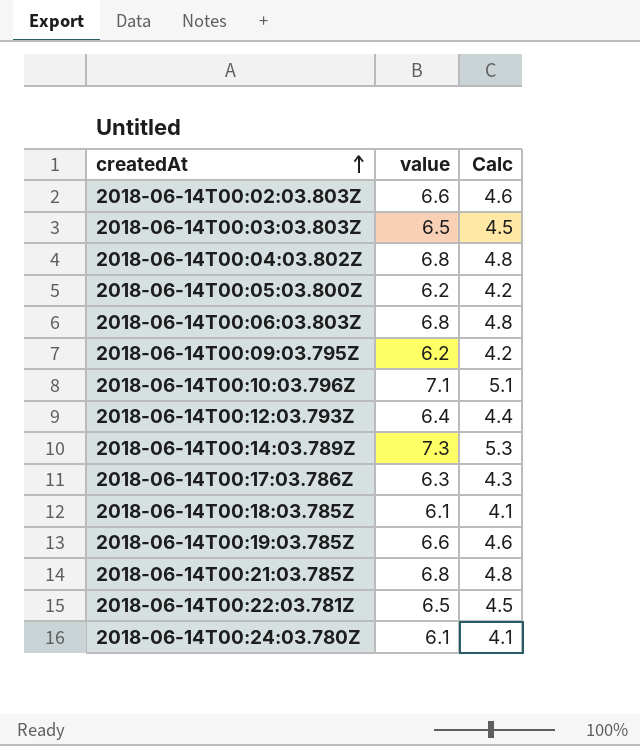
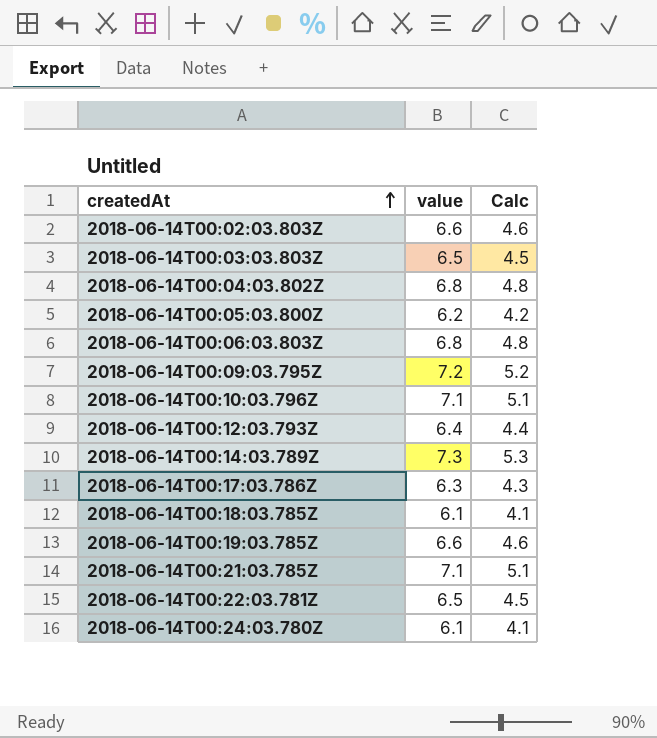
2018-06-14T00:09:03.795Z | value: 6.2 -> 7.2
2018-06-14T00:09:03.795Z | Calc: 4.2 -> 5.2
2018-06-14T00:21:03.785Z | value: 6.8 -> 7.1
2018-06-14T00:21:03.785Z | Calc: 4.8 -> 5.1

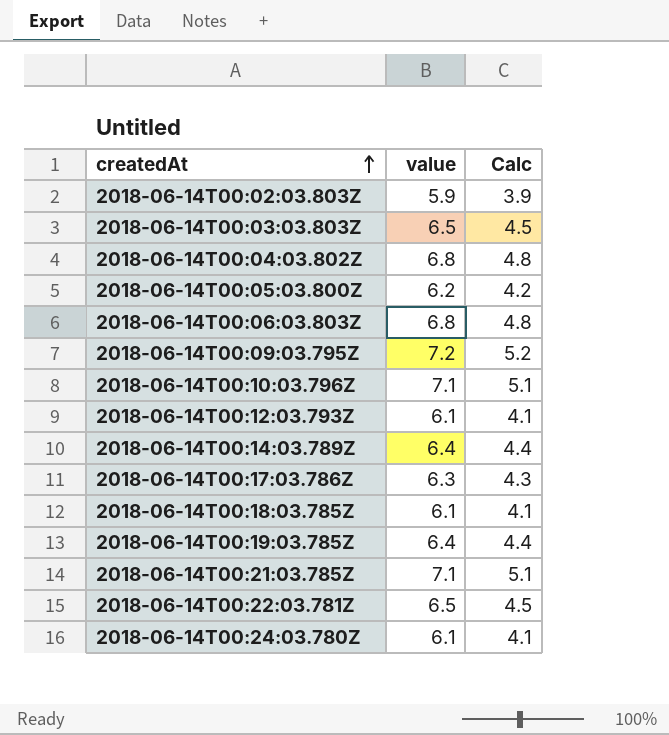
2018-06-14T00:02:03.803Z | value: 6.6 -> 5.9
2018-06-14T00:02:03.803Z | Calc: 4.6 -> 3.9
2018-06-14T00:12:03.793Z | value: 6.4 -> 6.1
2018-06-14T00:12:03.793Z | Calc: 4.4 -> 4.1
2018-06-14T00:14:03.789Z | value: 7.3 -> 6.4
2018-06-14T00:14:03.789Z | Calc: 5.3 -> 4.4
2018-06-14T00:19:03.785Z | value: 6.6 -> 6.4
2018-06-14T00:19:03.785Z | Calc: 4.6 -> 4.4

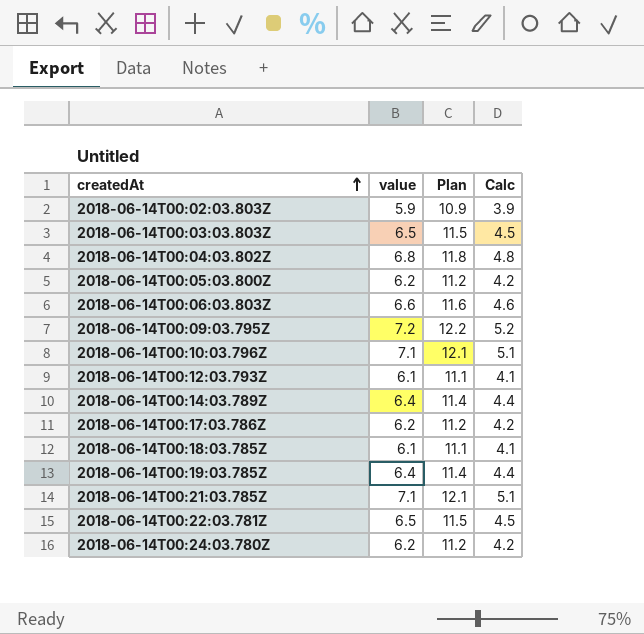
column Plan | formula: none -> [value] + 5
2018-06-14T00:06:03.803Z | value: 6.8 -> 6.6
2018-06-14T00:06:03.803Z | Calc: 4.8 -> 4.6
2018-06-14T00:17:03.786Z | value: 6.3 -> 6.2
2018-06-14T00:17:03.786Z | Calc: 4.3 -> 4.2
2018-06-14T00:24:03.780Z | value: 6.1 -> 6.2
2018-06-14T00:24:03.780Z | Calc: 4.1 -> 4.2

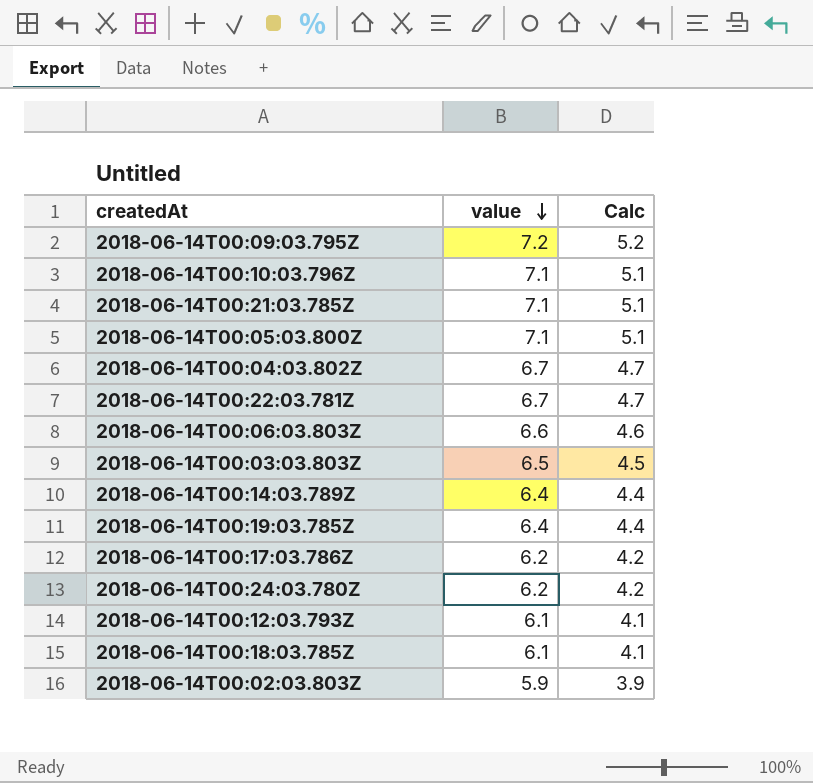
row order: createdAt ascending -> value descending
column Plan | formula: [value] + 5 -> none
2018-06-14T00:05:03.800Z | value: 6.2 -> 7.1
2018-06-14T00:05:03.800Z | Calc: 4.2 -> 5.1
2018-06-14T00:04:03.802Z | value: 6.8 -> 6.7
2018-06-14T00:04:03.802Z | Calc: 4.8 -> 4.7
2018-06-14T00:22:03.781Z | value: 6.5 -> 6.7
2018-06-14T00:22:03.781Z | Calc: 4.5 -> 4.7

